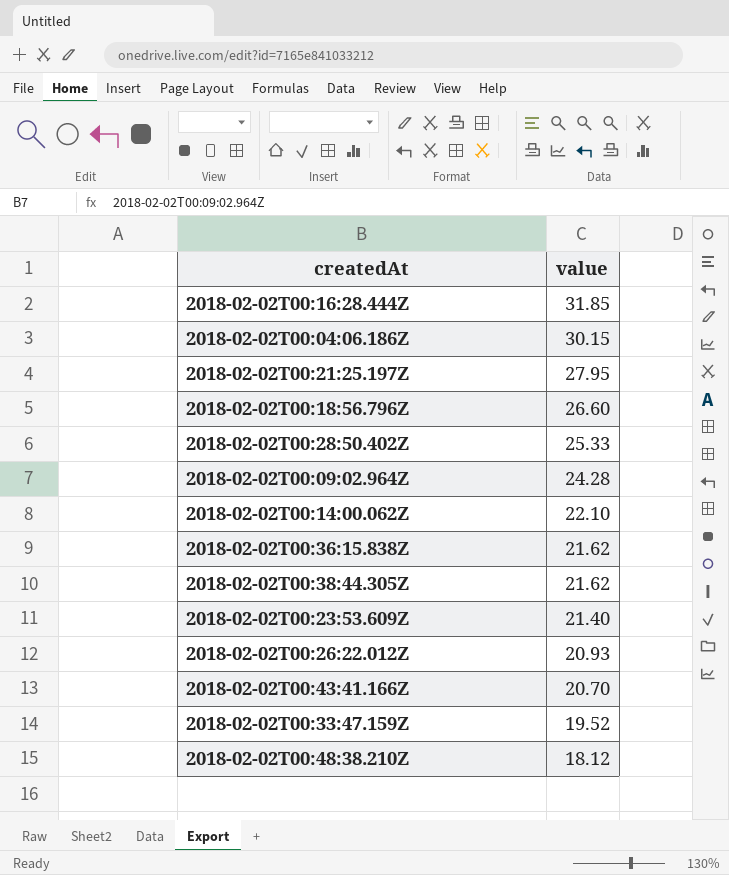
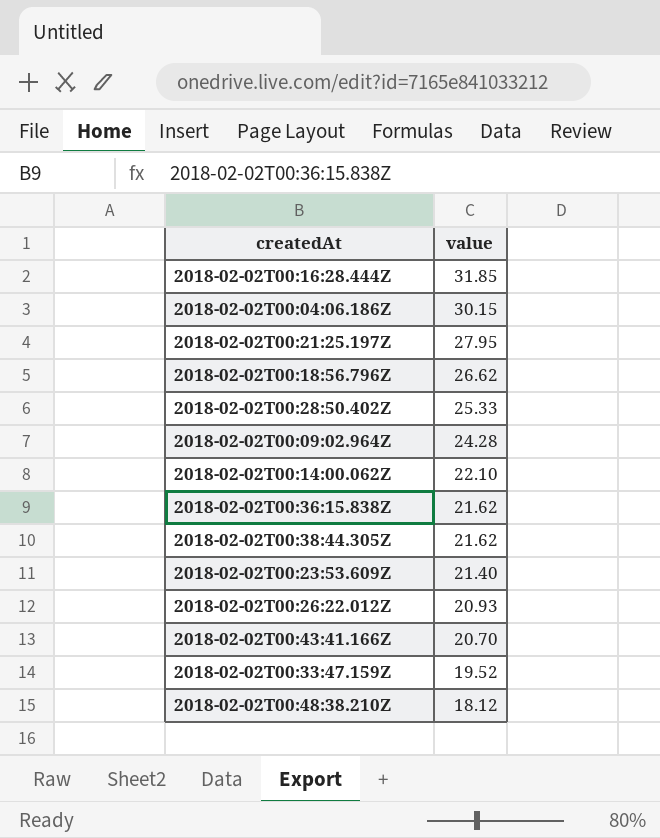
2018-02-02T00:18:56.796Z | value: 26.60 -> 26.62

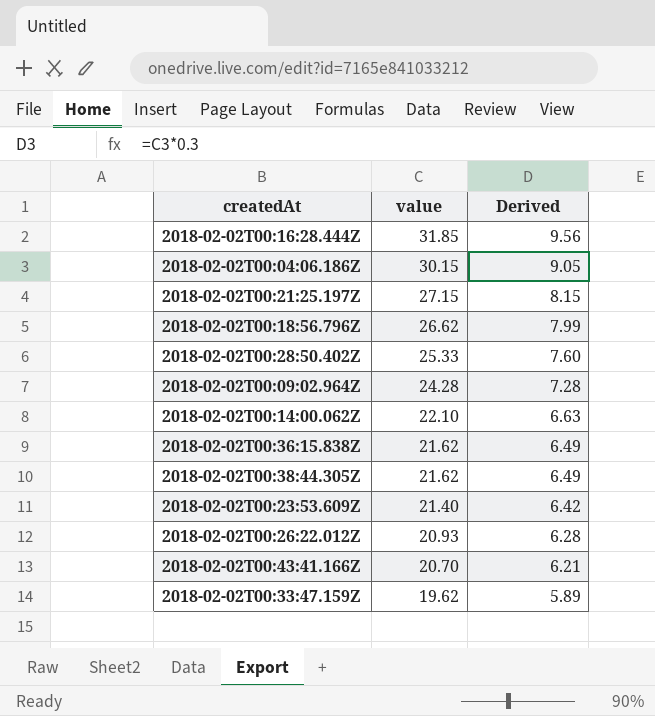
column Derived | formula: none -> [value] * 0.3
row 2018-02-02T00:48:38.210Z: 18.12 -> none
2018-02-02T00:21:25.197Z | value: 27.95 -> 27.15
2018-02-02T00:33:47.159Z | value: 19.52 -> 19.62

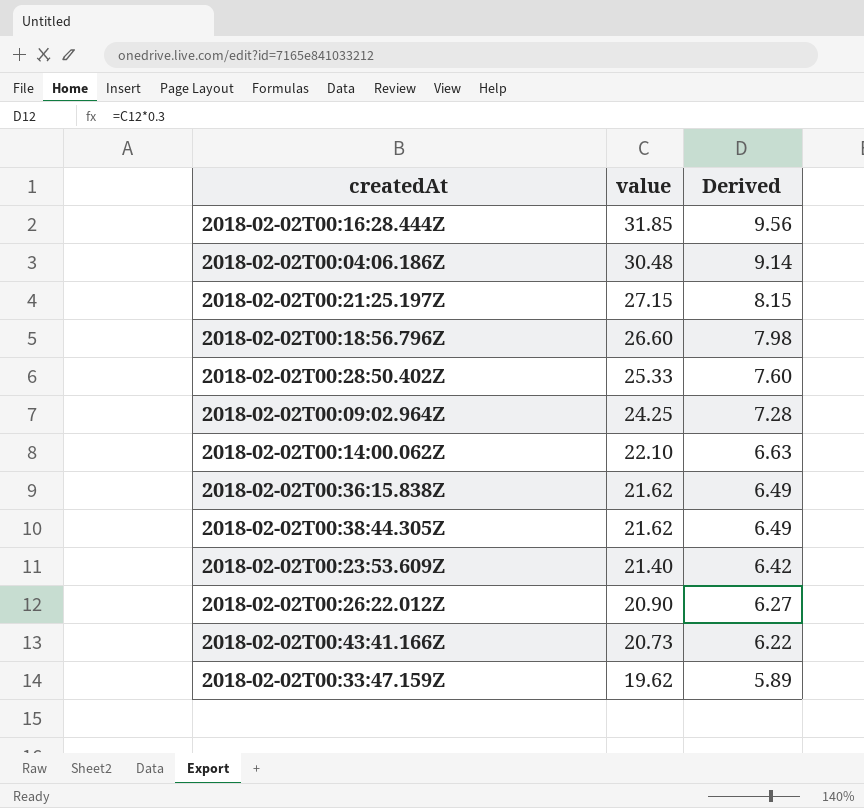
2018-02-02T00:04:06.186Z | value: 30.15 -> 30.48
2018-02-02T00:04:06.186Z | Derived: 9.05 -> 9.14
2018-02-02T00:18:56.796Z | value: 26.62 -> 26.60
2018-02-02T00:18:56.796Z | Derived: 7.99 -> 7.98
2018-02-02T00:09:02.964Z | value: 24.28 -> 24.25
2018-02-02T00:26:22.012Z | value: 20.93 -> 20.90
2018-02-02T00:26:22.012Z | Derived: 6.28 -> 6.27
2018-02-02T00:43:41.166Z | value: 20.70 -> 20.73
2018-02-02T00:43:41.166Z | Derived: 6.21 -> 6.22

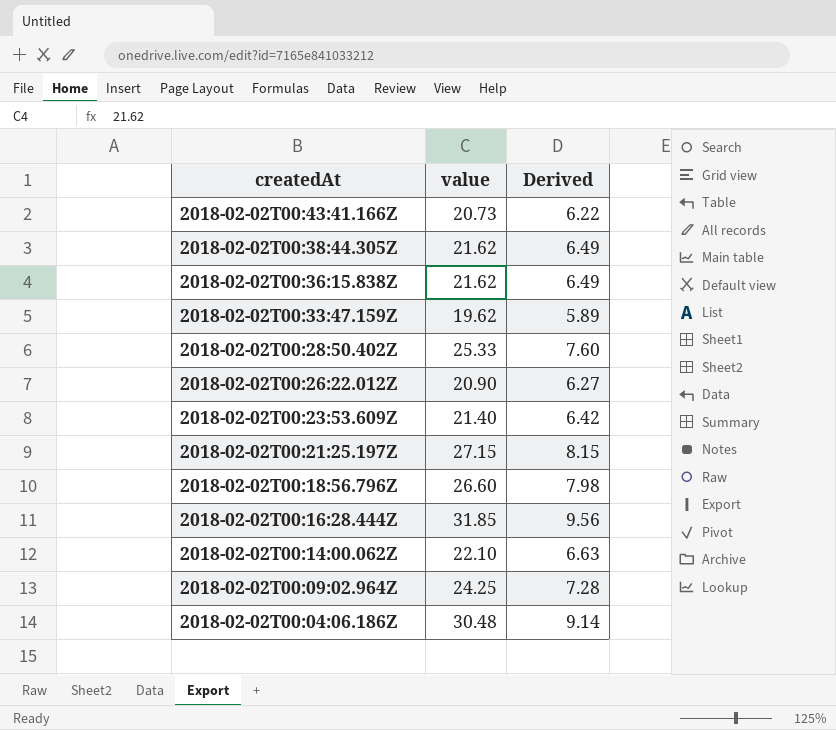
row order: value descending -> createdAt descending

